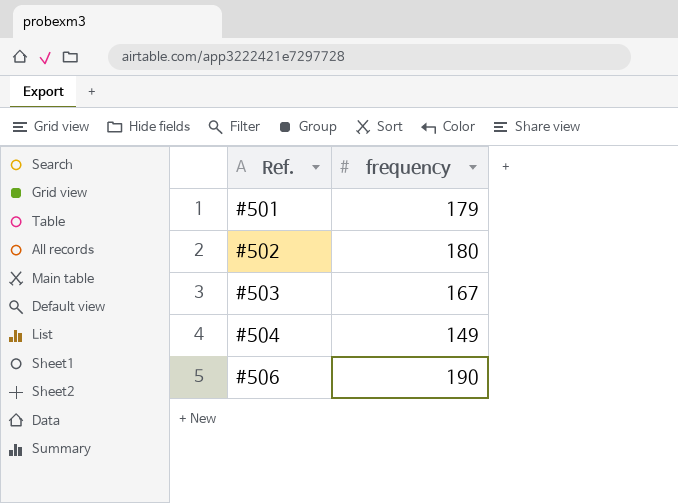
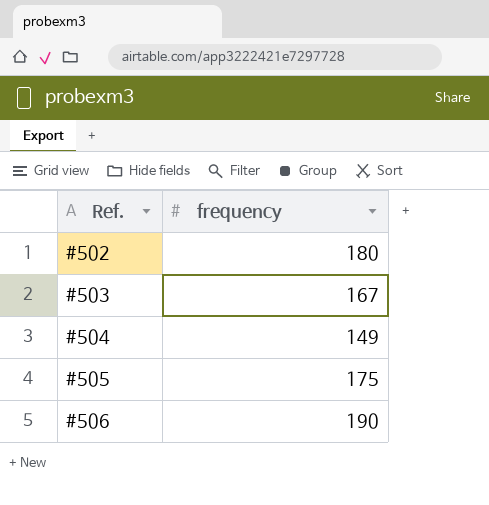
row #501: 179 -> none
row #505: none -> 175

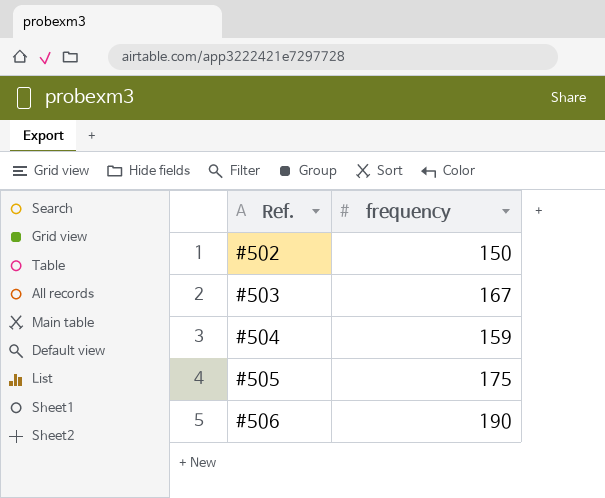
#502 | frequency: 180 -> 150
#504 | frequency: 149 -> 159

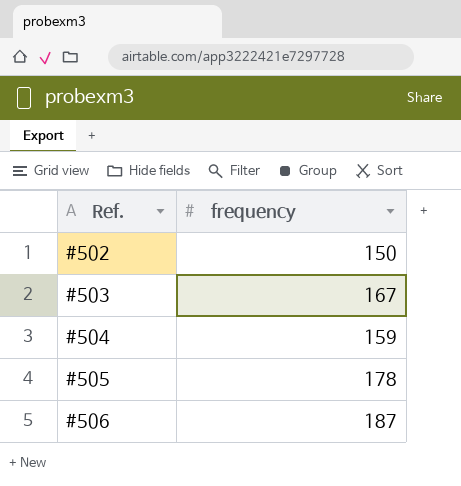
#505 | frequency: 175 -> 178
#506 | frequency: 190 -> 187

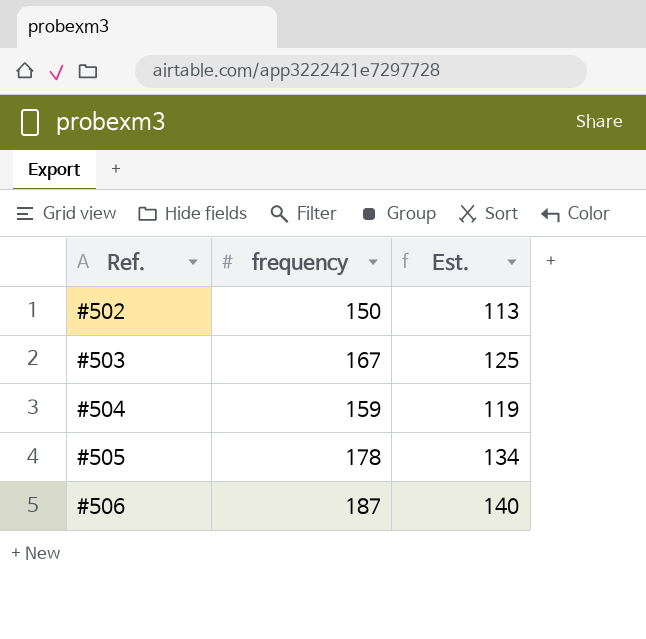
column Est. | formula: none -> [frequency] * 0.75

